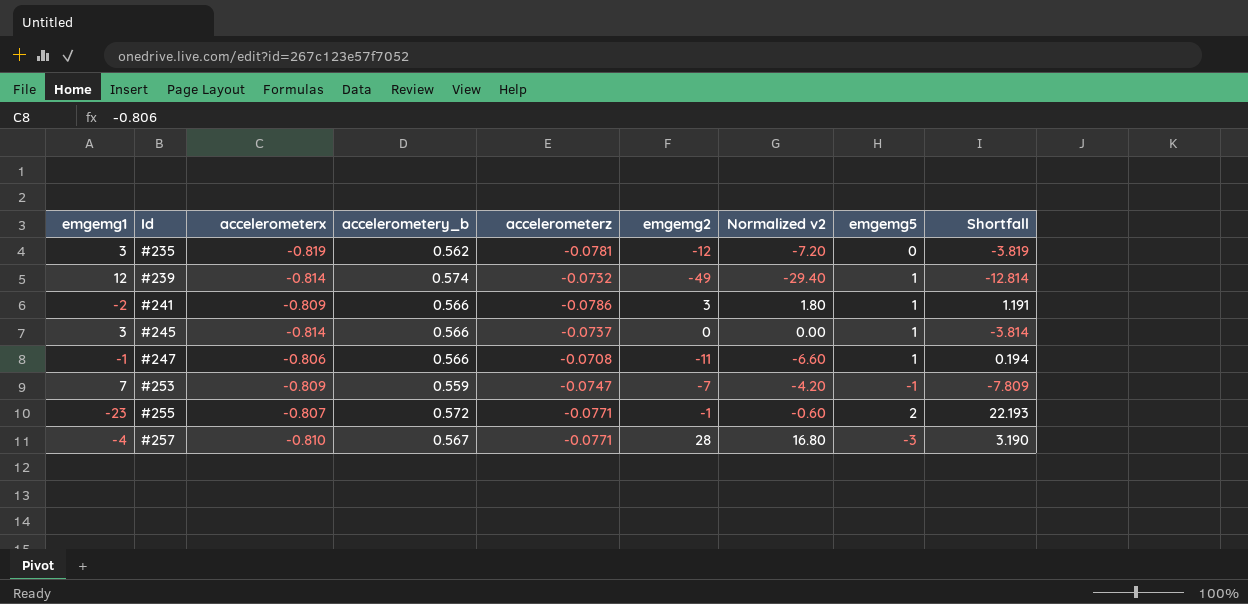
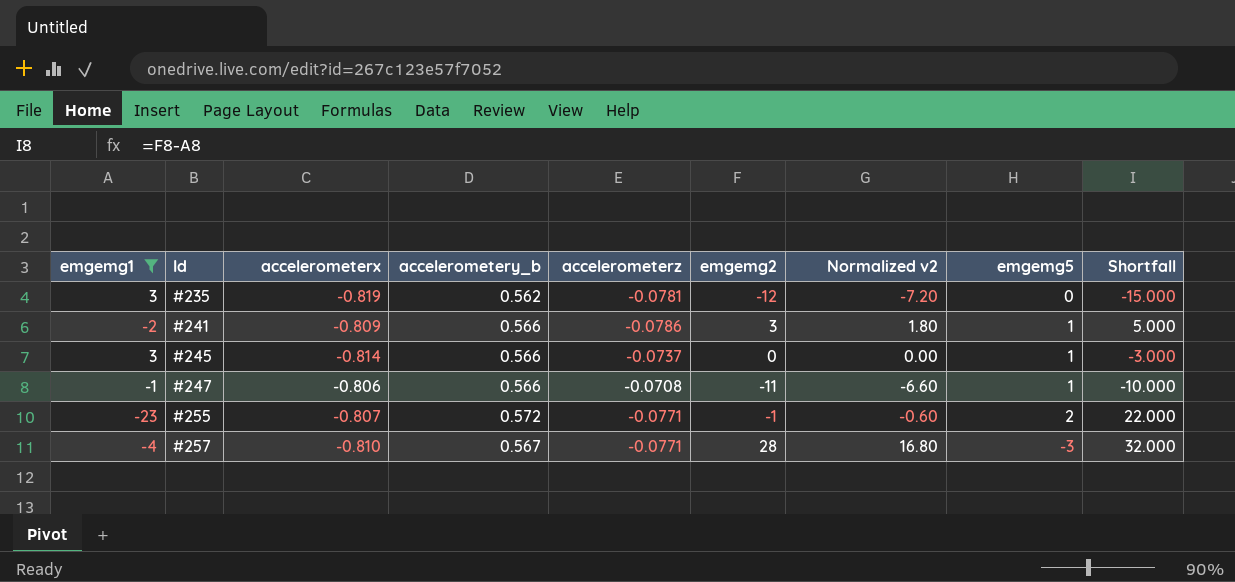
filter: none -> emgemg1 <= 3
column Shortfall | formula: [accelerometerx] - [emgemg1] -> [emgemg2] - [emgemg1]

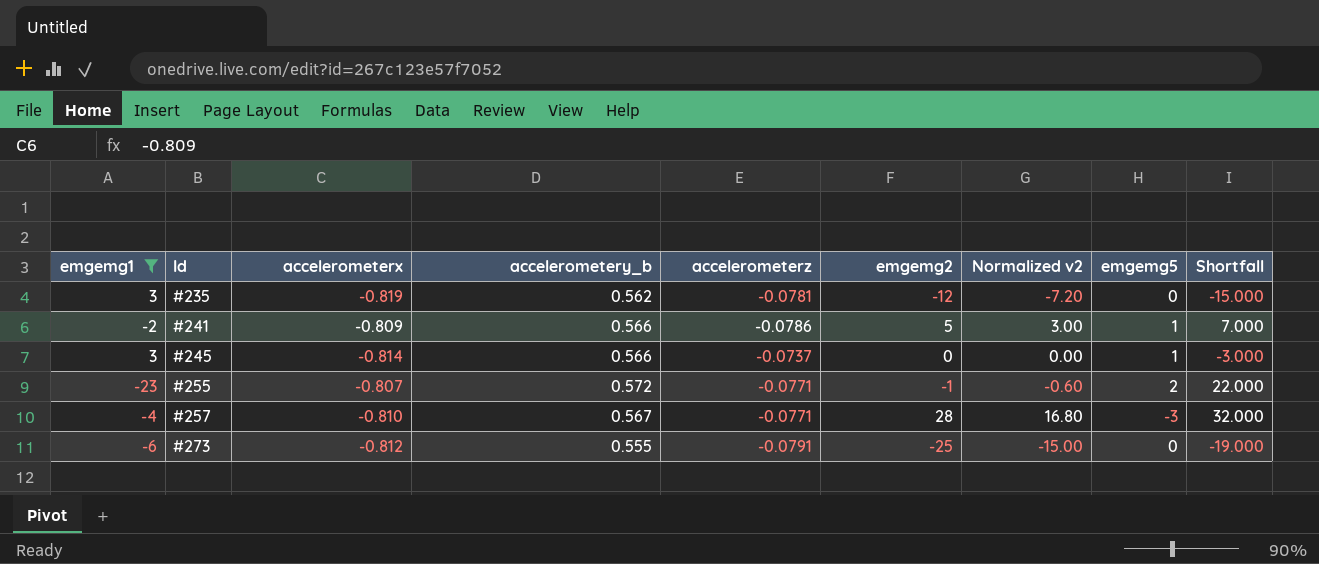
row #247: -1 | -0.806 | 0.566 | -0.0708 | -11 | -6.60 | 1 | -10.000 -> none
#241 | emgemg2: 3 -> 5
#241 | Normalized v2: 1.80 -> 3.00
#241 | Shortfall: 5.000 -> 7.000
row #273: none -> -6 | -0.812 | 0.555 | -0.0791 | -25 | -15.00 | 0 | -19.000

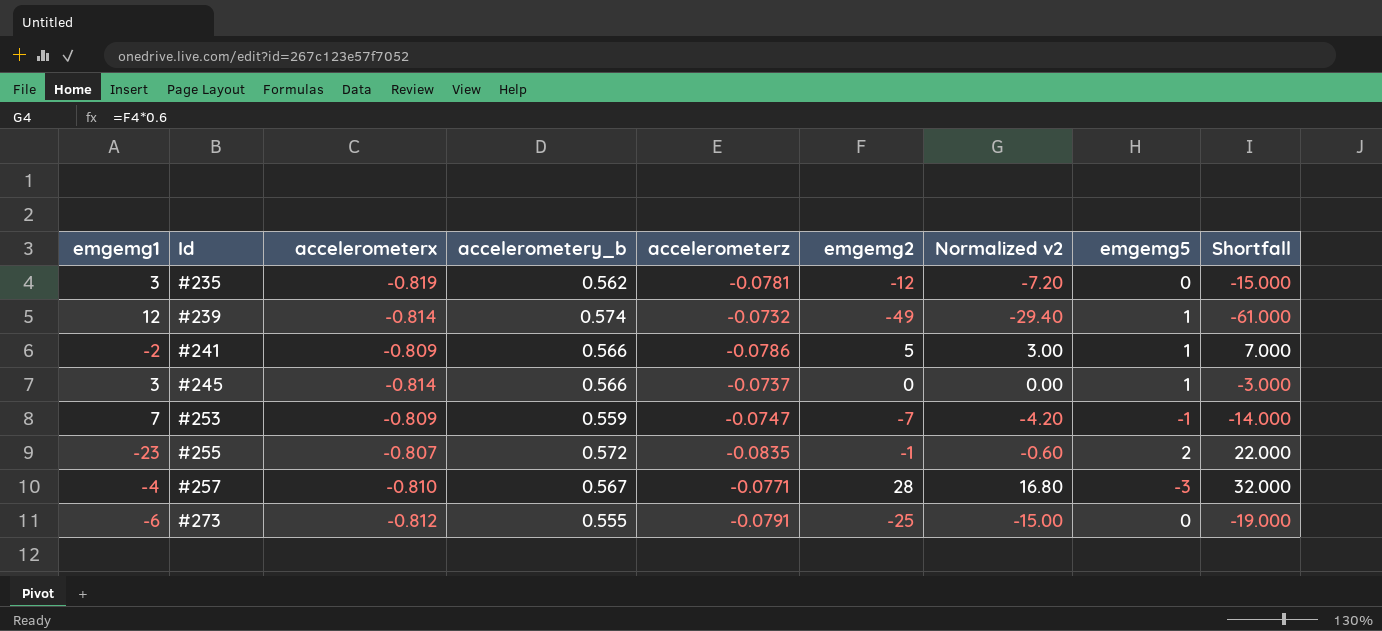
filter: emgemg1 <= 3 -> none
#255 | accelerometerz: -0.0771 -> -0.0835

